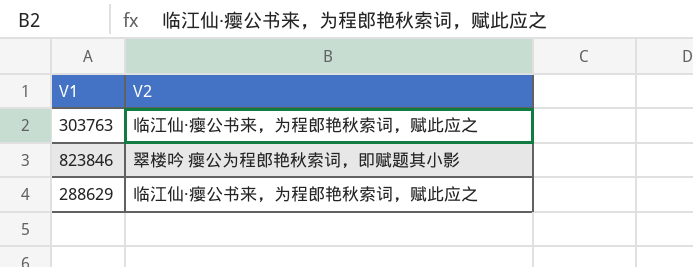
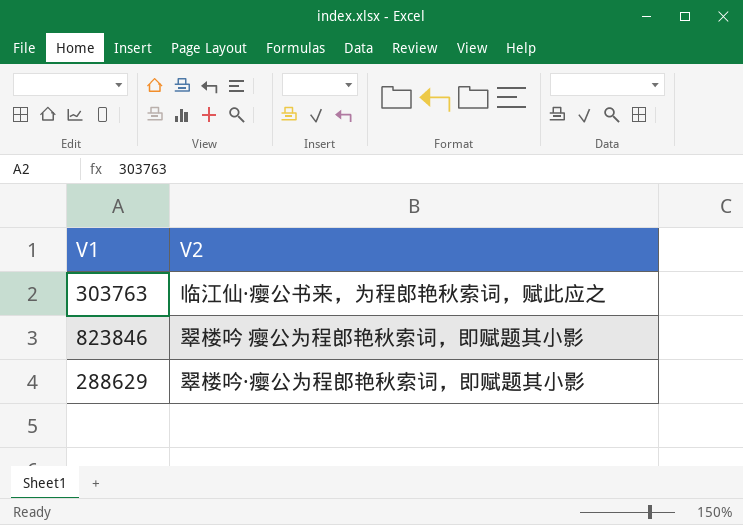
288629 | V2: 临江仙·瘿公书来，为程郎艳秋索词，赋此应之 -> 翠楼吟·瘿公为程郎艳秋索词，即赋题其小影

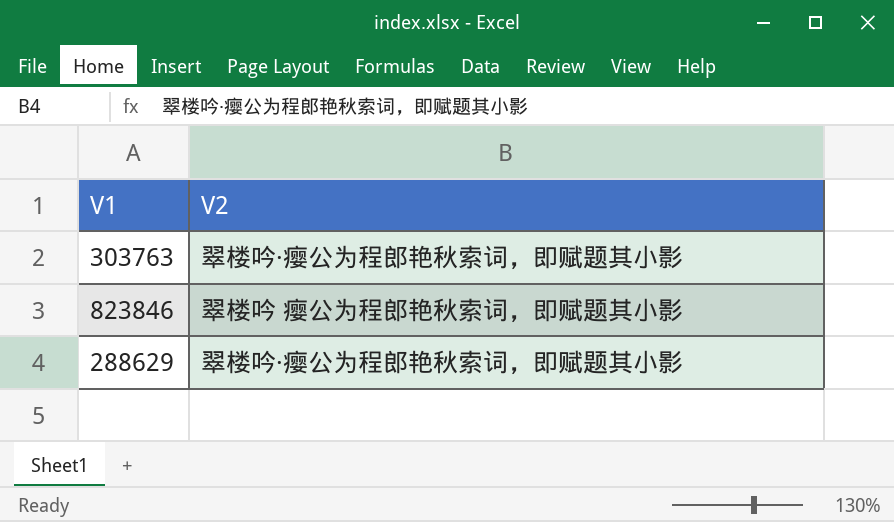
303763 | V2: 临江仙·瘿公书来，为程郎艳秋索词，赋此应之 -> 翠楼吟·瘿公为程郎艳秋索词，即赋题其小影

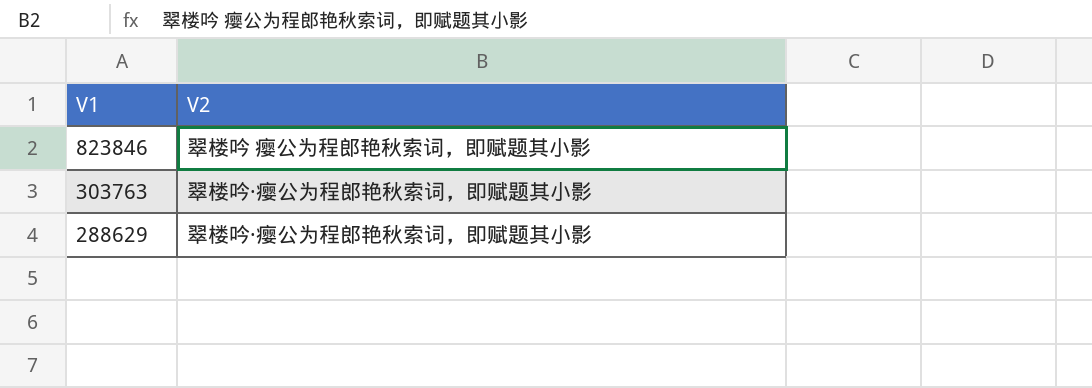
row order: none -> V1 descending

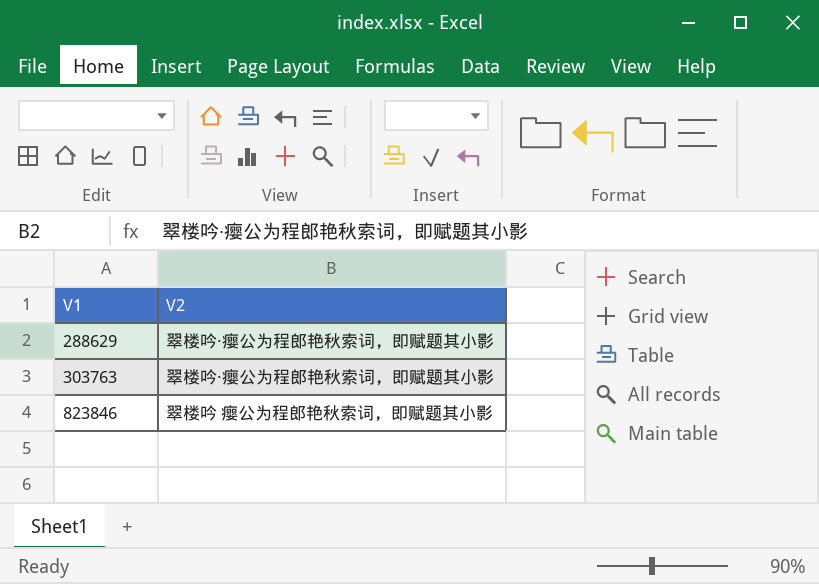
row order: V1 descending -> V1 ascending

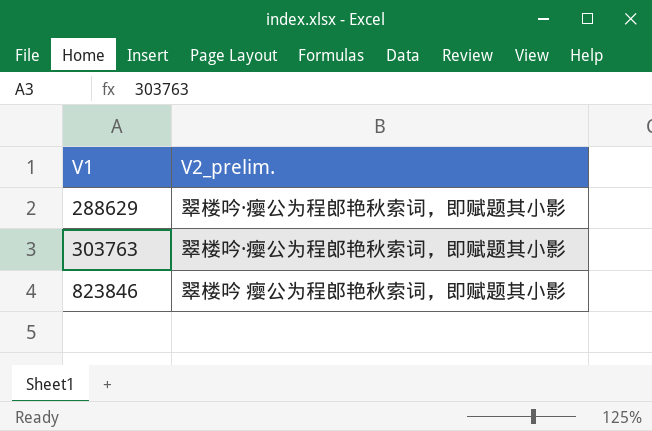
column name: V2 -> V2_prelim.

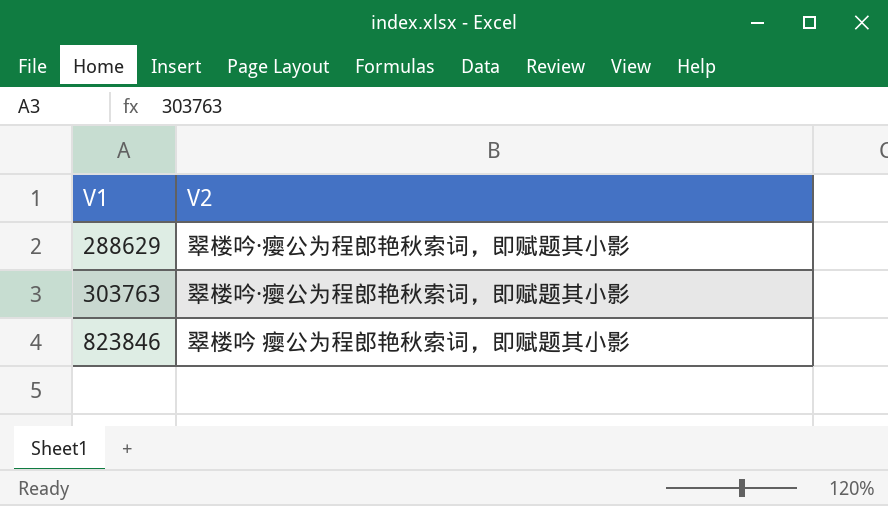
column name: V2_prelim. -> V2

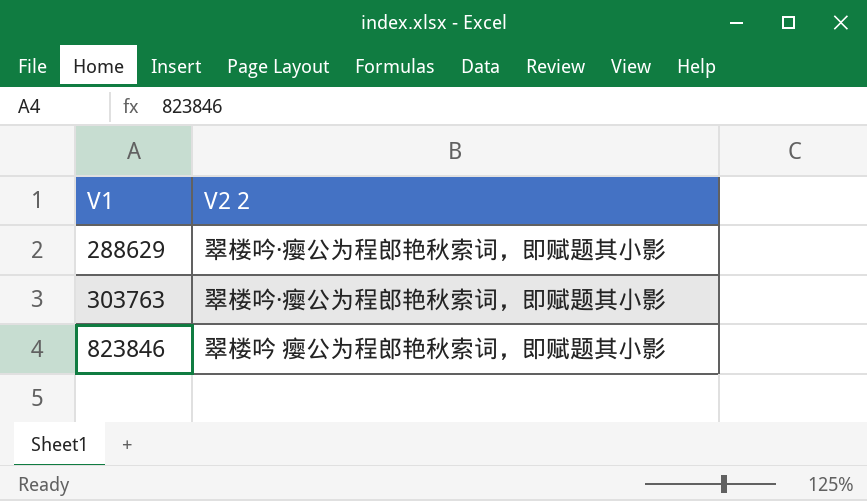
column name: V2 -> V2 2

